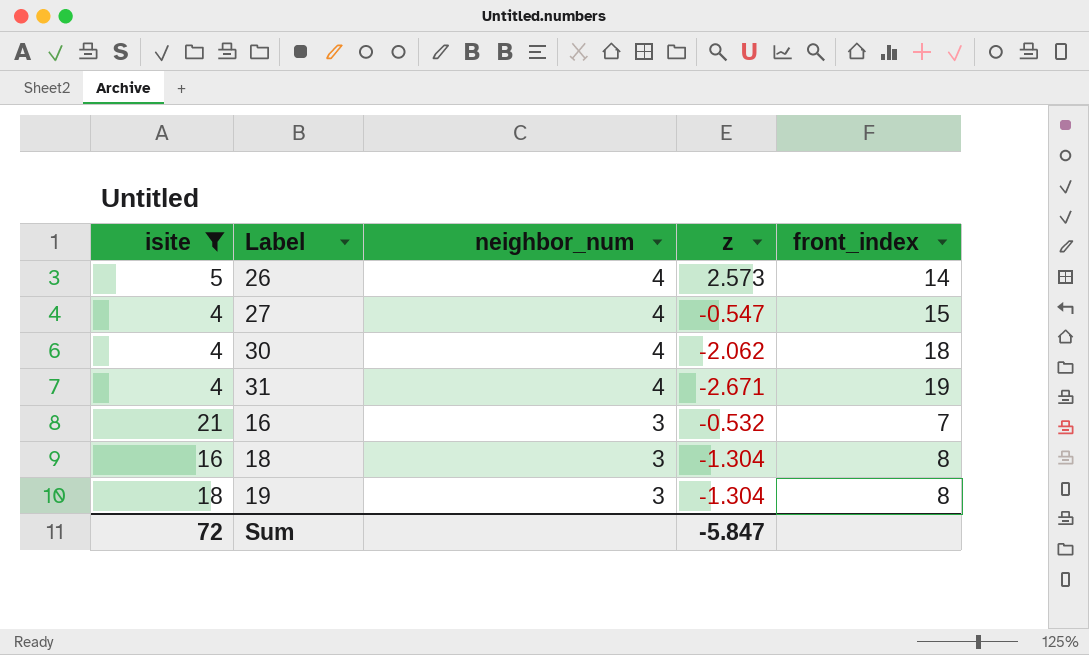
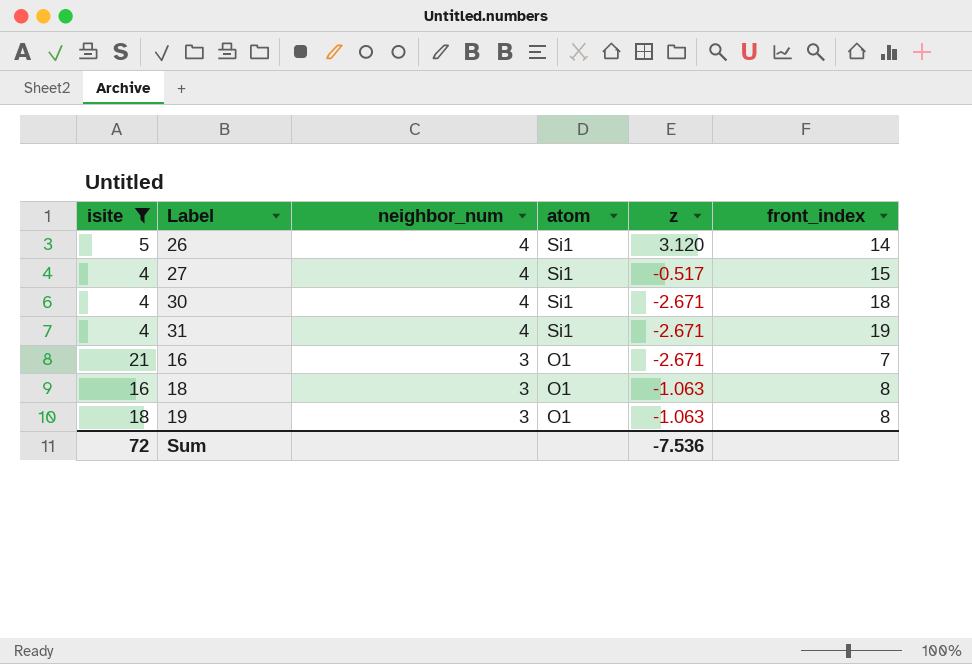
column atom | position: none -> 4
26 | z: 2.573 -> 3.120
27 | z: -0.547 -> -0.517
30 | z: -2.062 -> -2.671
16 | z: -0.532 -> -2.671
18 | z: -1.304 -> -1.063
19 | z: -1.304 -> -1.063
Sum | z: -5.847 -> -7.536

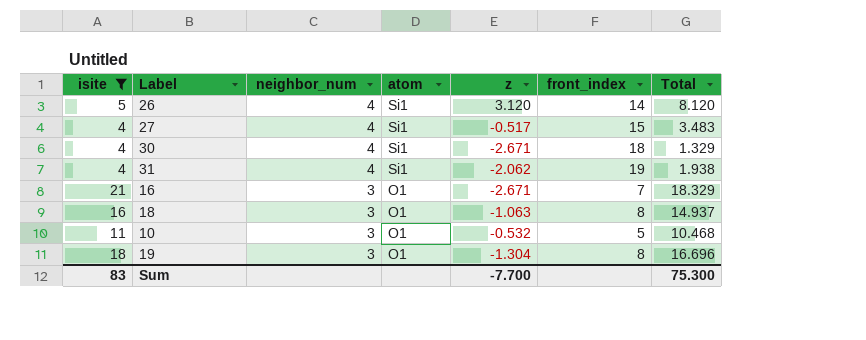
column Total | formula: none -> [isite] + [z]
31 | z: -2.671 -> -2.062
row 10: none -> 11 | 3 | O1 | -0.532 | 5 | 10.468
19 | z: -1.063 -> -1.304
Sum | isite: 72 -> 83
Sum | z: -7.536 -> -7.700

